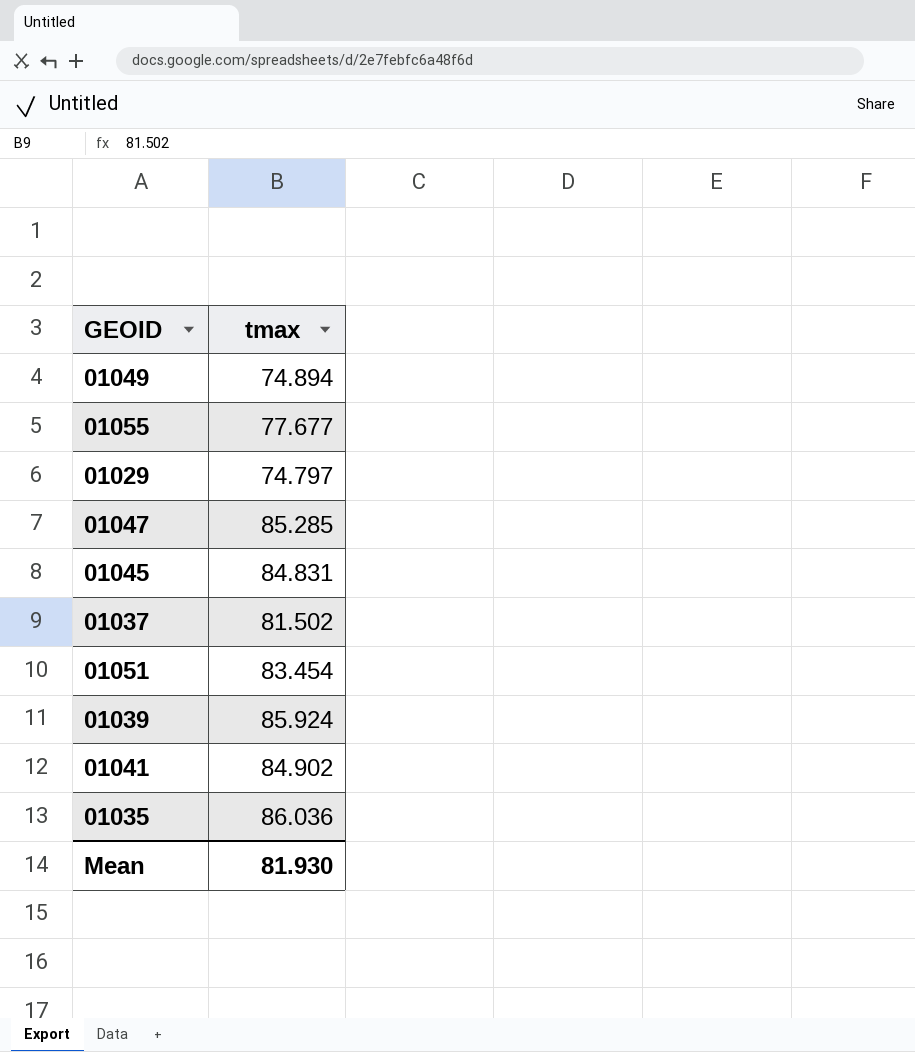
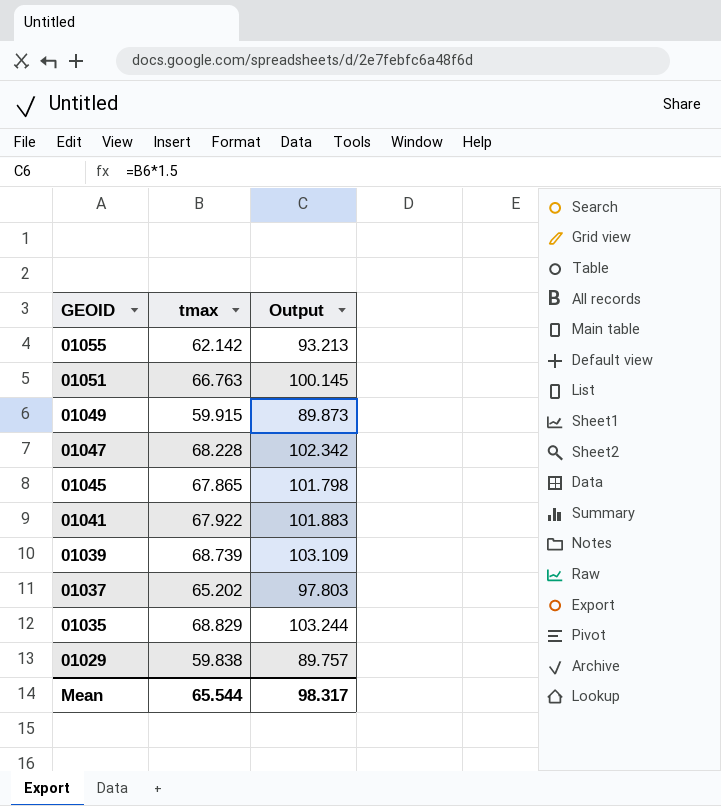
row order: none -> GEOID descending
column Output | formula: none -> [tmax] * 1.5
01055 | tmax: 77.677 -> 62.142
01051 | tmax: 83.454 -> 66.763
01049 | tmax: 74.894 -> 59.915
01047 | tmax: 85.285 -> 68.228
01045 | tmax: 84.831 -> 67.865
01041 | tmax: 84.902 -> 67.922
01039 | tmax: 85.924 -> 68.739
01037 | tmax: 81.502 -> 65.202
01035 | tmax: 86.036 -> 68.829
01029 | tmax: 74.797 -> 59.838
Mean | tmax: 81.930 -> 65.544

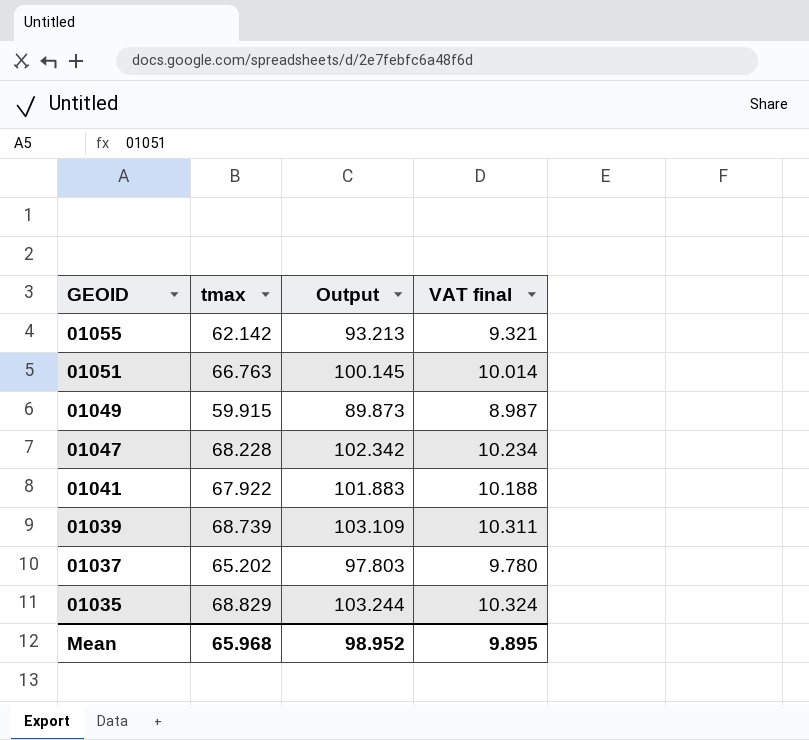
column VAT final | formula: none -> [tmax] * 0.15
row 01045: 67.865 | 101.798 -> none
row 01029: 59.838 | 89.757 -> none
Mean | tmax: 65.544 -> 65.968
Mean | Output: 98.317 -> 98.952

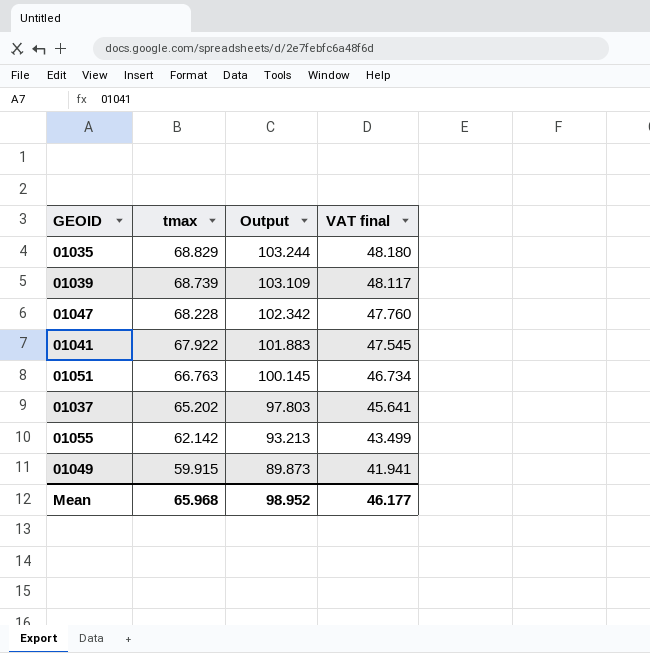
row order: GEOID descending -> tmax descending
column VAT final | formula: [tmax] * 0.15 -> [tmax] * 0.7
Mean | VAT final: 9.895 -> 46.177

